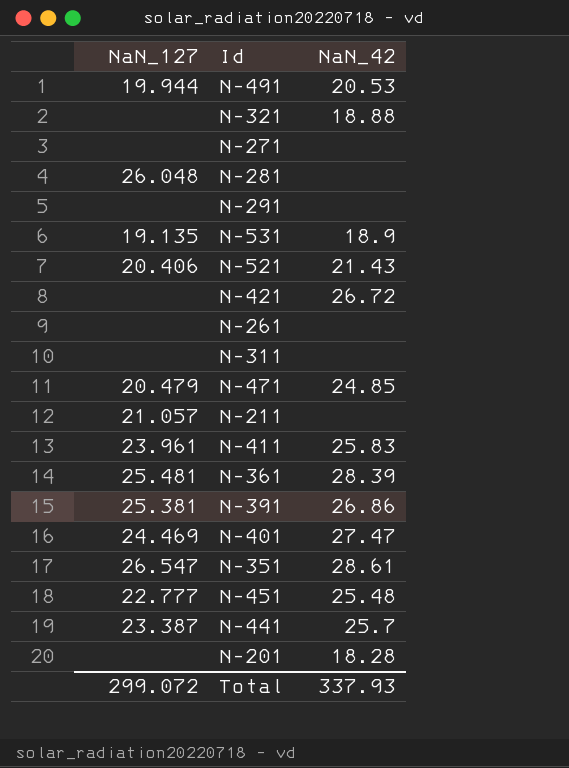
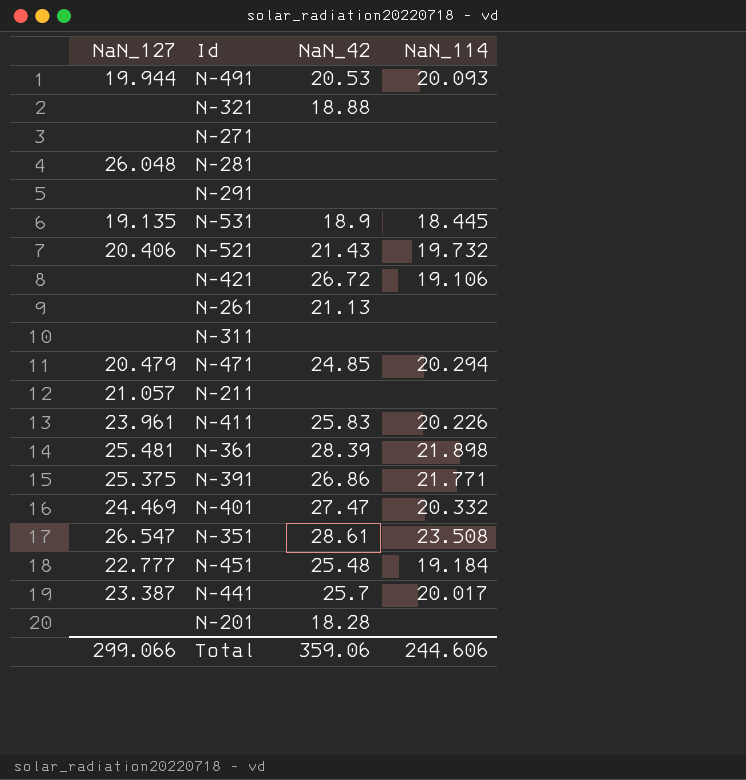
column NaN_114 | position: none -> 4
N-261 | NaN_42: none -> 21.13
N-391 | NaN_127: 25.381 -> 25.375
Total | NaN_127: 299.072 -> 299.066
Total | NaN_42: 337.93 -> 359.06

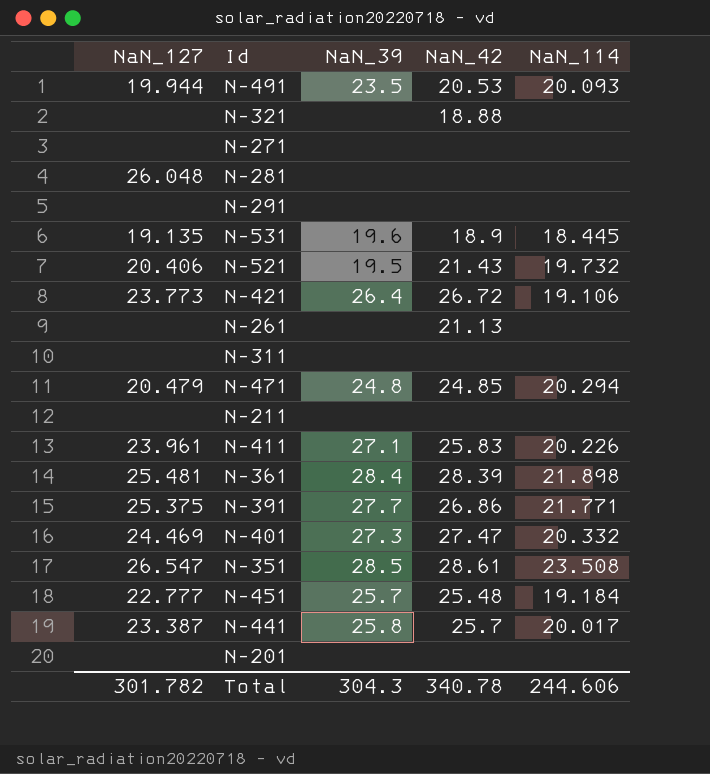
column NaN_39 | position: none -> 3
N-421 | NaN_127: none -> 23.773
N-211 | NaN_127: 21.057 -> none
N-201 | NaN_42: 18.28 -> none
Total | NaN_127: 299.066 -> 301.782
Total | NaN_42: 359.06 -> 340.78

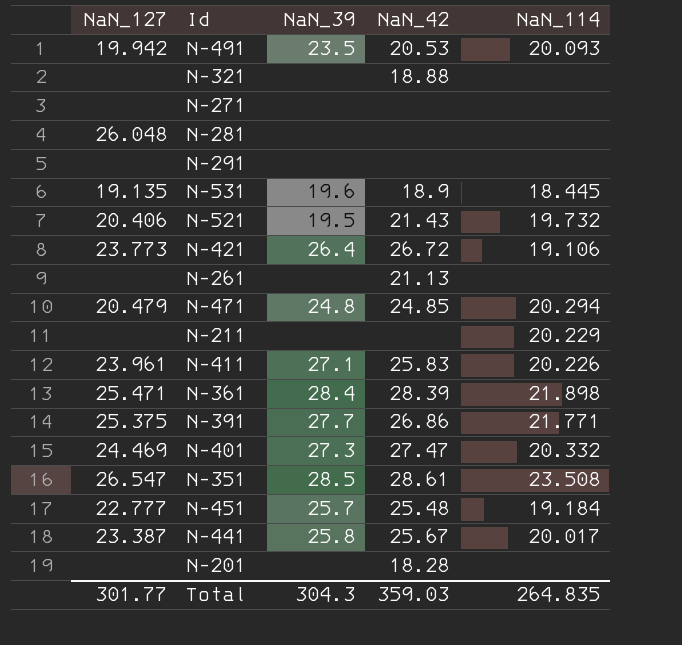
row N-311: none | none | none | none -> none
N-491 | NaN_127: 19.944 -> 19.942
N-211 | NaN_114: none -> 20.229
N-361 | NaN_127: 25.481 -> 25.471
N-441 | NaN_42: 25.7 -> 25.67
N-201 | NaN_42: none -> 18.28
Total | NaN_127: 301.782 -> 301.77
Total | NaN_42: 340.78 -> 359.03
Total | NaN_114: 244.606 -> 264.835

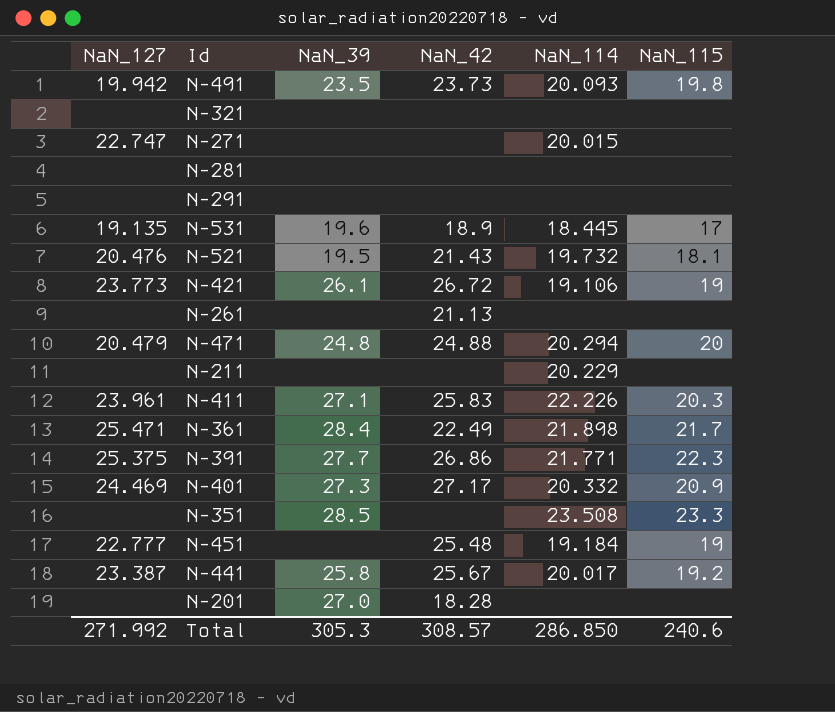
column NaN_115 | position: none -> 6
N-491 | NaN_42: 20.53 -> 23.73
N-321 | NaN_42: 18.88 -> none
N-271 | NaN_127: none -> 22.747
N-271 | NaN_114: none -> 20.015
N-281 | NaN_127: 26.048 -> none
N-521 | NaN_127: 20.406 -> 20.476
N-421 | NaN_39: 26.4 -> 26.1
N-471 | NaN_42: 24.85 -> 24.88
N-411 | NaN_114: 20.226 -> 22.226
N-361 | NaN_42: 28.39 -> 22.49
N-401 | NaN_42: 27.47 -> 27.17
N-351 | NaN_127: 26.547 -> none
N-351 | NaN_42: 28.61 -> none
N-451 | NaN_39: 25.7 -> none
N-201 | NaN_39: none -> 27.0
Total | NaN_127: 301.77 -> 271.992
Total | NaN_39: 304.3 -> 305.3
Total | NaN_42: 359.03 -> 308.57
Total | NaN_114: 264.835 -> 286.850

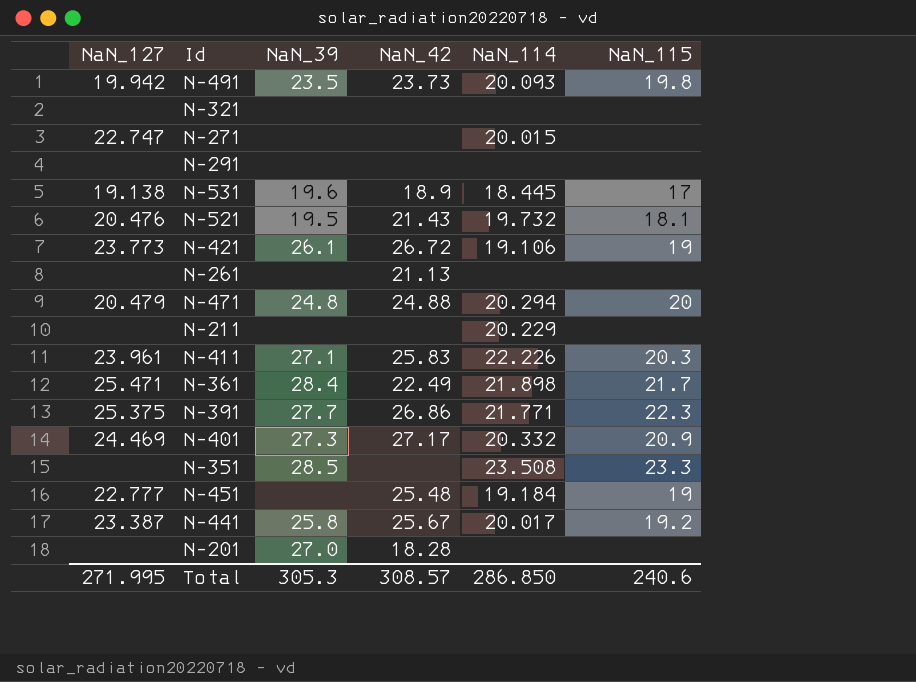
row N-281: none | none | none | none | none -> none
N-531 | NaN_127: 19.135 -> 19.138
Total | NaN_127: 271.992 -> 271.995

